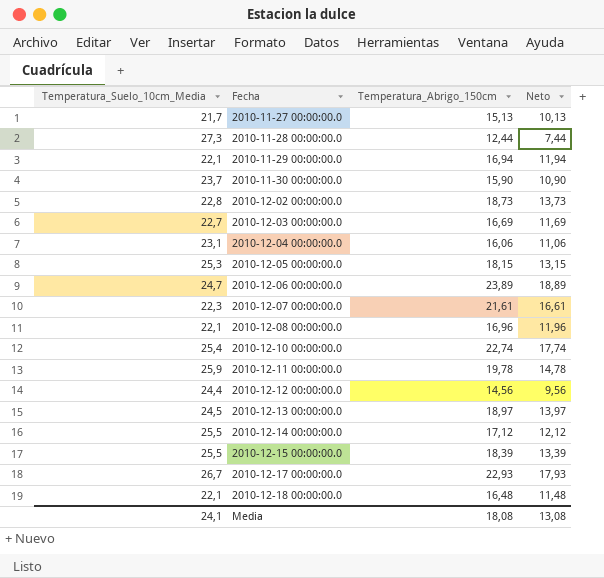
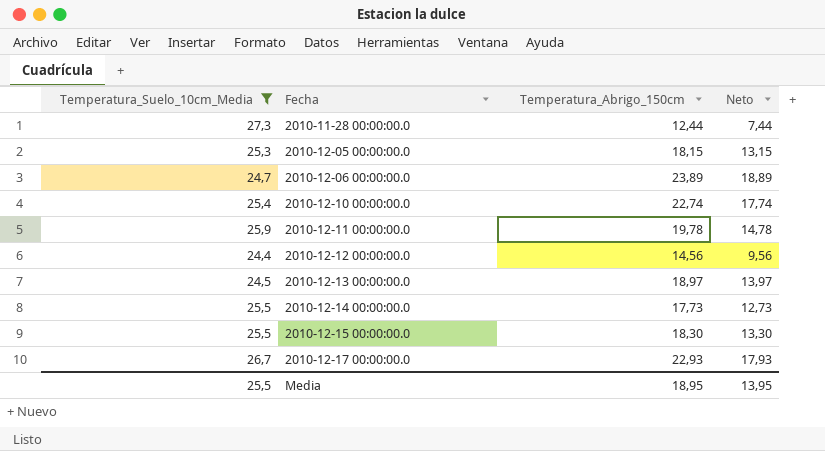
filter: none -> Temperatura_Suelo_10cm_Media >= 24,4
2010-12-14 00:00:00.0 | Temperatura_Abrigo_150cm: 17,12 -> 17,73
2010-12-14 00:00:00.0 | Neto: 12,12 -> 12,73
2010-12-15 00:00:00.0 | Temperatura_Abrigo_150cm: 18,39 -> 18,30
2010-12-15 00:00:00.0 | Neto: 13,39 -> 13,30
Media | Temperatura_Suelo_10cm_Media: 24,1 -> 25,5
Media | Temperatura_Abrigo_150cm: 18,08 -> 18,95
Media | Neto: 13,08 -> 13,95

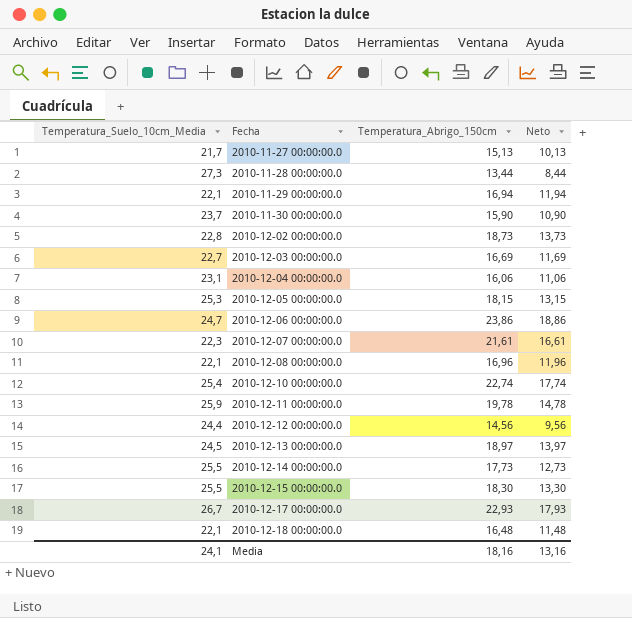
filter: Temperatura_Suelo_10cm_Media >= 24,4 -> none
2010-11-28 00:00:00.0 | Temperatura_Abrigo_150cm: 12,44 -> 13,44
2010-11-28 00:00:00.0 | Neto: 7,44 -> 8,44
2010-12-06 00:00:00.0 | Temperatura_Abrigo_150cm: 23,89 -> 23,86
2010-12-06 00:00:00.0 | Neto: 18,89 -> 18,86
Media | Temperatura_Suelo_10cm_Media: 25,5 -> 24,1
Media | Temperatura_Abrigo_150cm: 18,95 -> 18,16
Media | Neto: 13,95 -> 13,16

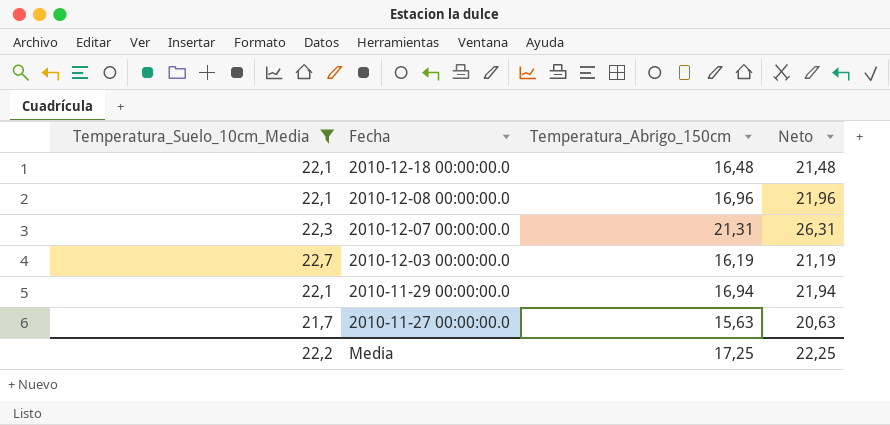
filter: none -> Temperatura_Suelo_10cm_Media <= 22,7
row order: Fecha ascending -> Fecha descending
column Neto | formula: [Temperatura_Abrigo_150cm] - 5 -> [Temperatura_Abrigo_150cm] + 5
2010-12-07 00:00:00.0 | Temperatura_Abrigo_150cm: 21,61 -> 21,31
2010-12-03 00:00:00.0 | Temperatura_Abrigo_150cm: 16,69 -> 16,19
2010-11-27 00:00:00.0 | Temperatura_Abrigo_150cm: 15,13 -> 15,63
Media | Temperatura_Suelo_10cm_Media: 24,1 -> 22,2
Media | Temperatura_Abrigo_150cm: 18,16 -> 17,25
Media | Neto: 13,16 -> 22,25

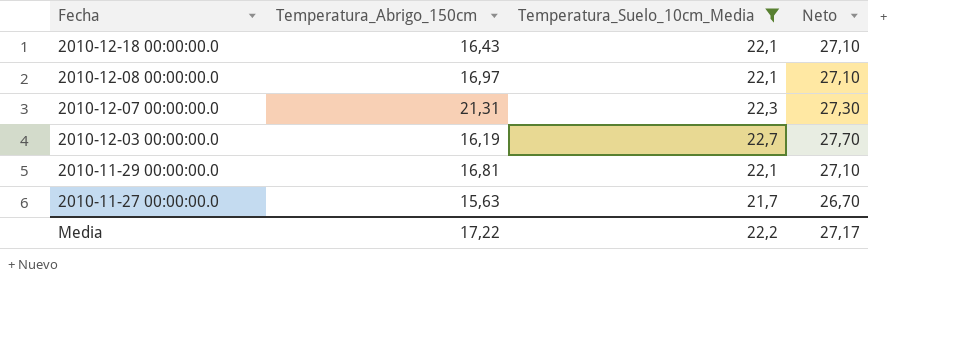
column Temperatura_Suelo_10cm_Media | position: 1 -> 3
column Neto | formula: [Temperatura_Abrigo_150cm] + 5 -> [Temperatura_Suelo_10cm_Media] + 5
2010-12-18 00:00:00.0 | Temperatura_Abrigo_150cm: 16,48 -> 16,43
2010-12-08 00:00:00.0 | Temperatura_Abrigo_150cm: 16,96 -> 16,97
2010-11-29 00:00:00.0 | Temperatura_Abrigo_150cm: 16,94 -> 16,81
Media | Temperatura_Abrigo_150cm: 17,25 -> 17,22
Media | Neto: 22,25 -> 27,17

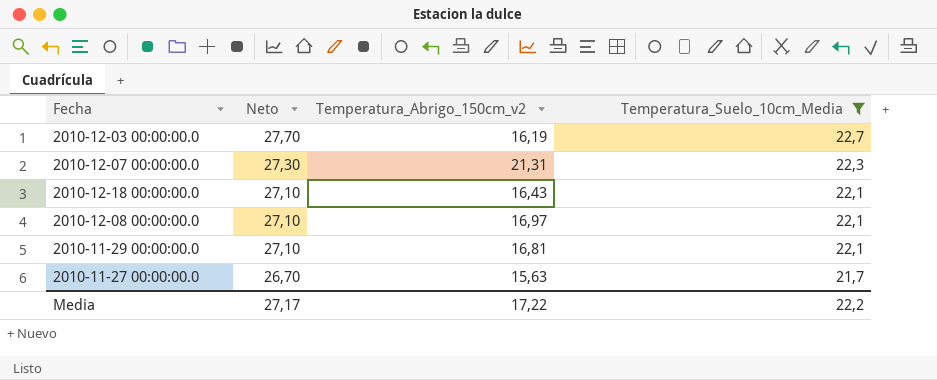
row order: Fecha descending -> Neto descending
column Neto | position: 4 -> 2
column name: Temperatura_Abrigo_150cm -> Temperatura_Abrigo_150cm_v2

